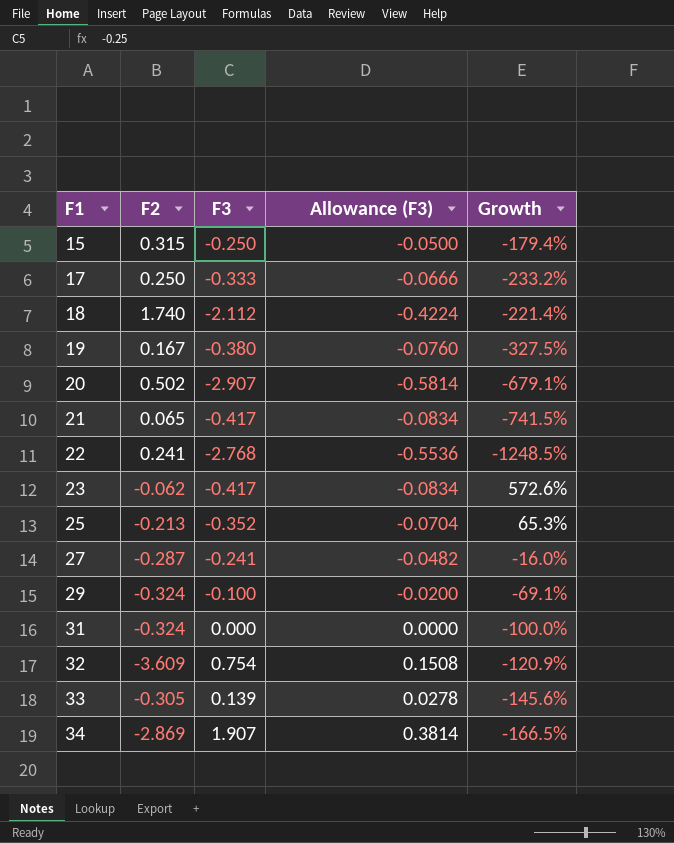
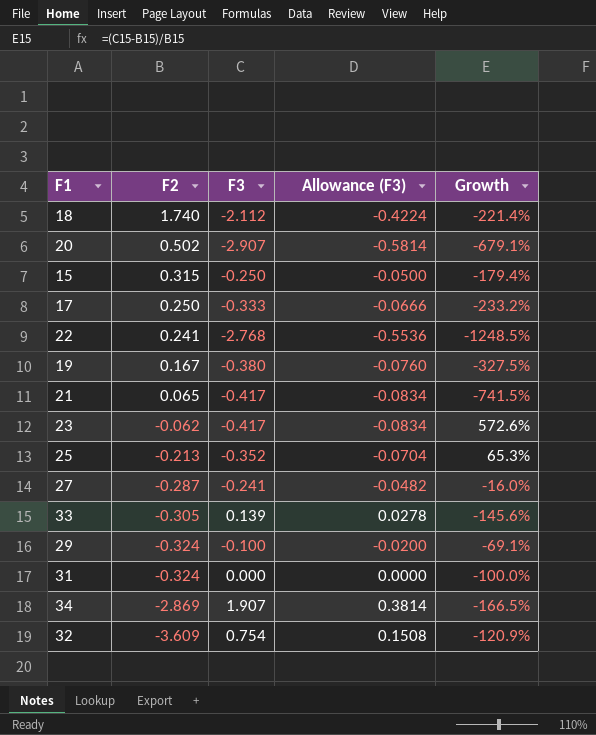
row order: F1 ascending -> F2 descending

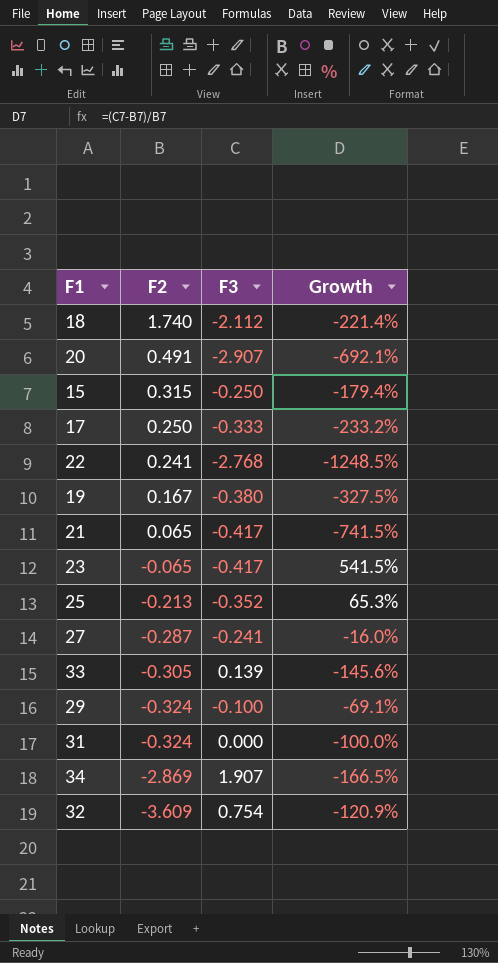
column Allowance (F3) | formula: [F3] * 0.2 -> none
20 | F2: 0.502 -> 0.491
20 | Growth: -679.1% -> -692.1%
23 | F2: -0.062 -> -0.065
23 | Growth: 572.6% -> 541.5%

